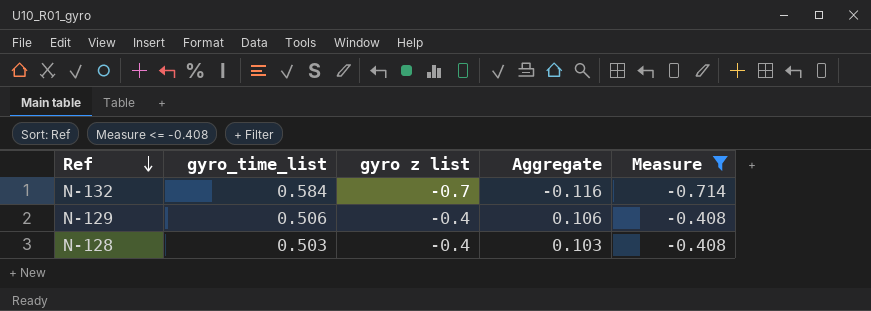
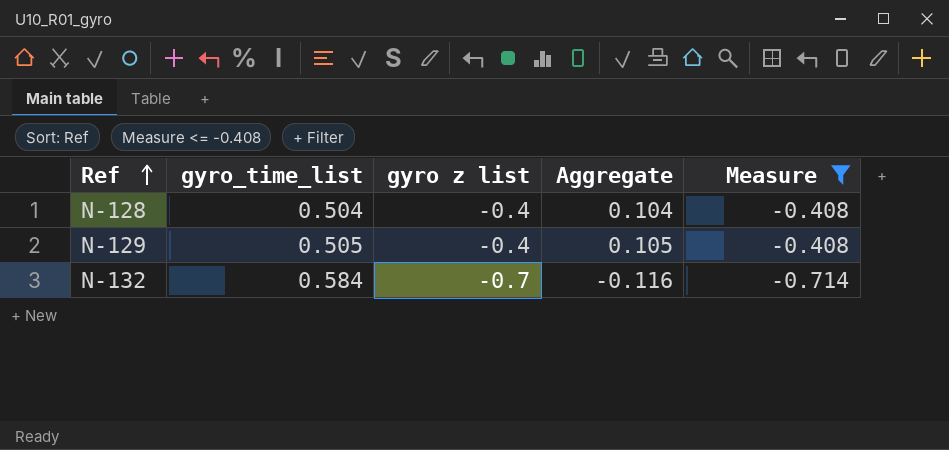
row order: Ref descending -> Ref ascending
N-128 | gyro_time_list: 0.503 -> 0.504
N-128 | Aggregate: 0.103 -> 0.104
N-129 | gyro_time_list: 0.506 -> 0.505
N-129 | Aggregate: 0.106 -> 0.105

